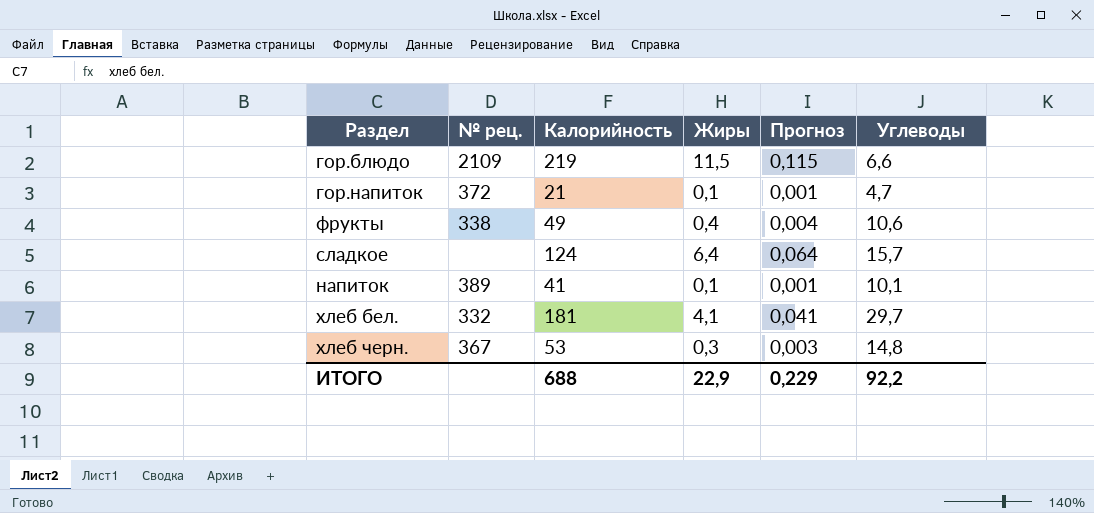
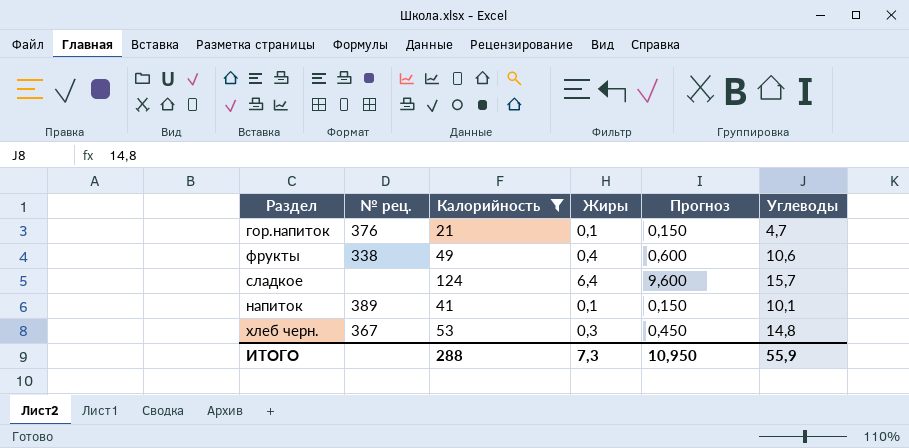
filter: none -> Калорийность <= 124
column Прогноз | formula: [Жиры] * 0,01 -> [Жиры] * 1,5
гор.напиток | № рец.: 372 -> 376
ИТОГО | Калорийность: 688 -> 288
ИТОГО | Жиры: 22,9 -> 7,3
ИТОГО | Прогноз: 0,229 -> 10,950
ИТОГО | Углеводы: 92,2 -> 55,9

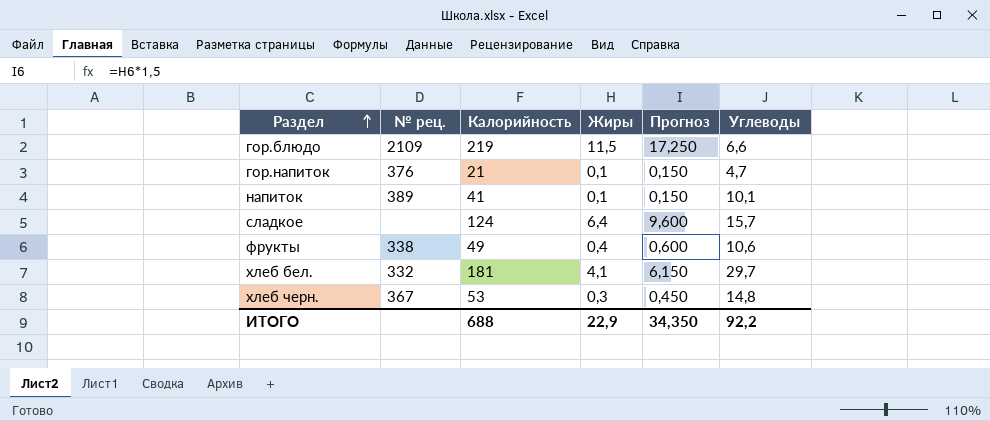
filter: Калорийность <= 124 -> none
row order: none -> Раздел ascending
ИТОГО | Калорийность: 288 -> 688
ИТОГО | Жиры: 7,3 -> 22,9
ИТОГО | Прогноз: 10,950 -> 34,350
ИТОГО | Углеводы: 55,9 -> 92,2

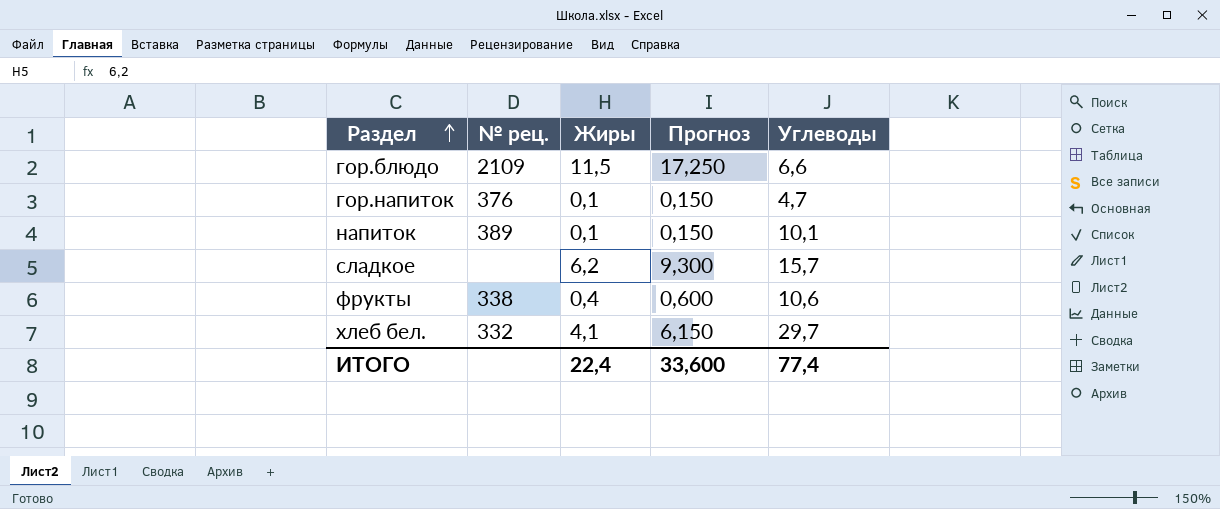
column Калорийность | position: 3 -> none
row хлеб черн.: 367 | 53 | 0,3 | 0,450 | 14,8 -> none
сладкое | Жиры: 6,4 -> 6,2
сладкое | Прогноз: 9,600 -> 9,300
ИТОГО | Жиры: 22,9 -> 22,4
ИТОГО | Прогноз: 34,350 -> 33,600
ИТОГО | Углеводы: 92,2 -> 77,4

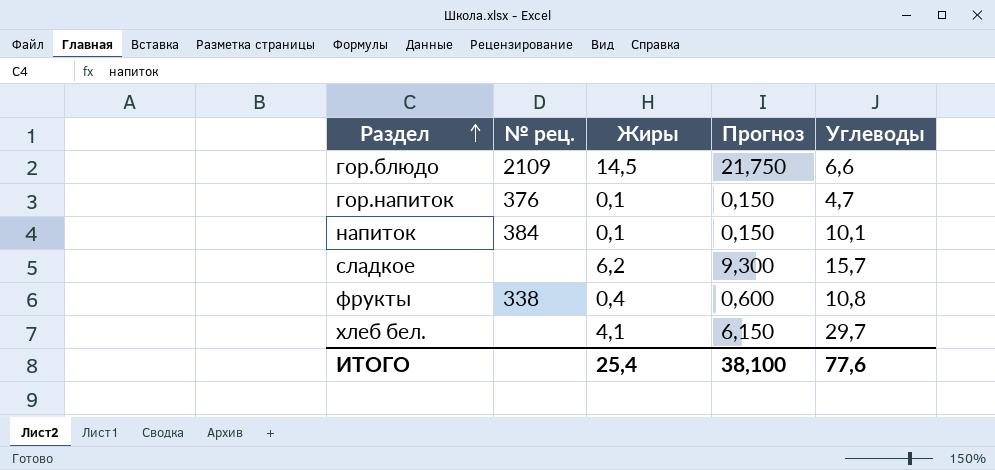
гор.блюдо | Жиры: 11,5 -> 14,5
гор.блюдо | Прогноз: 17,250 -> 21,750
напиток | № рец.: 389 -> 384
фрукты | Углеводы: 10,6 -> 10,8
хлеб бел. | № рец.: 332 -> none
ИТОГО | Жиры: 22,4 -> 25,4
ИТОГО | Прогноз: 33,600 -> 38,100
ИТОГО | Углеводы: 77,4 -> 77,6

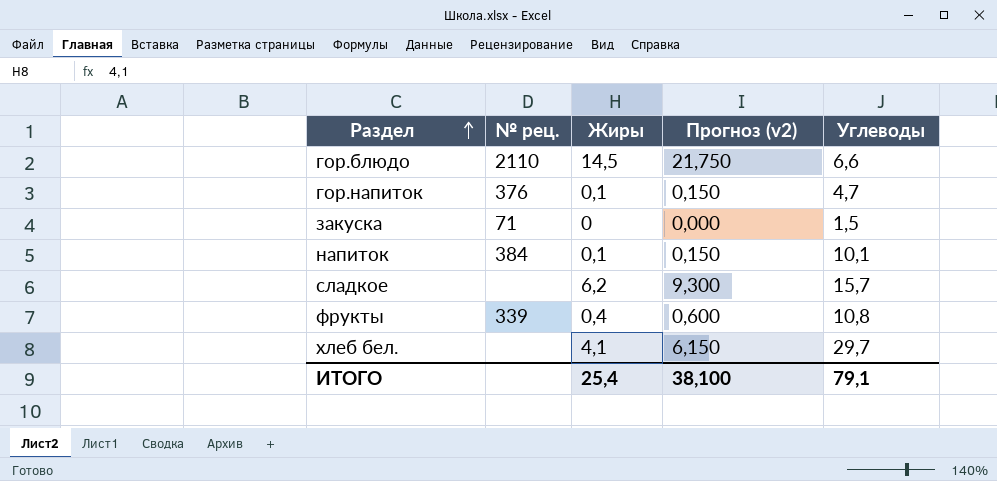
column name: Прогноз -> Прогноз (v2)
гор.блюдо | № рец.: 2109 -> 2110
row закуска: none -> 71 | 0 | 0,000 | 1,5
фрукты | № рец.: 338 -> 339
ИТОГО | Углеводы: 77,6 -> 79,1

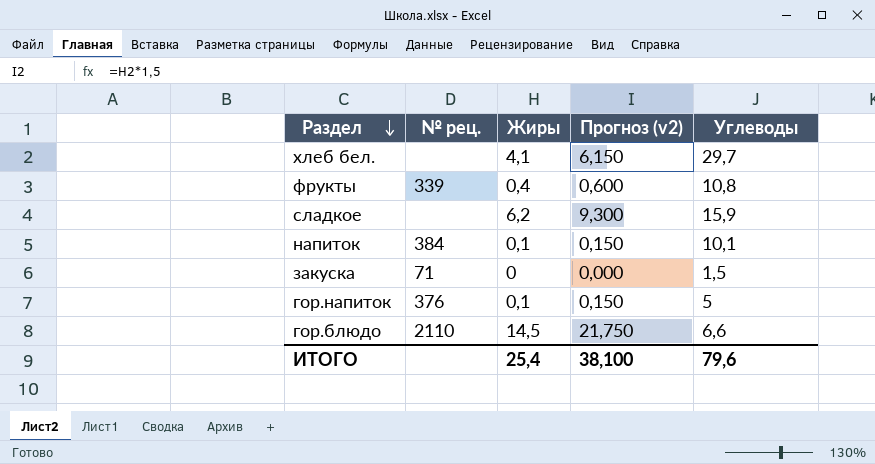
row order: Раздел ascending -> Раздел descending
сладкое | Углеводы: 15,7 -> 15,9
гор.напиток | Углеводы: 4,7 -> 5
ИТОГО | Углеводы: 79,1 -> 79,6

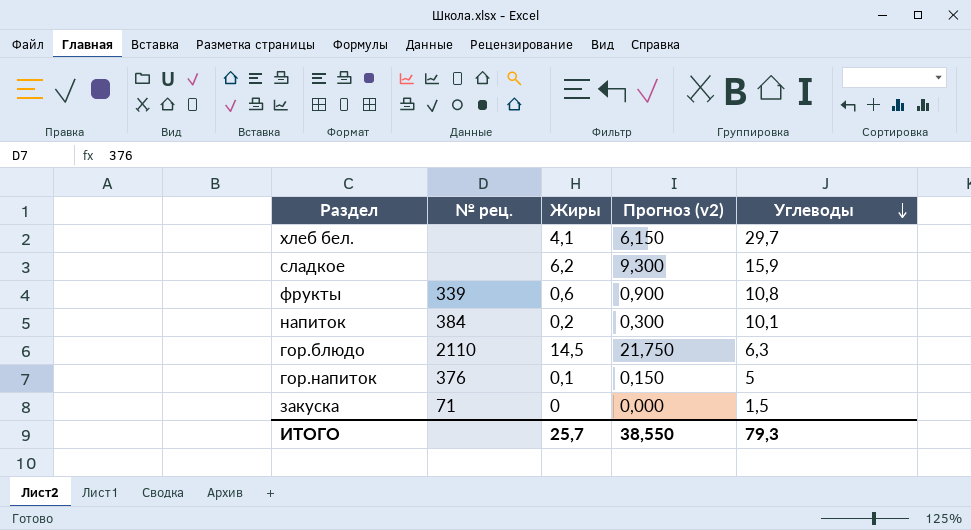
row order: Раздел descending -> Углеводы descending
фрукты | Жиры: 0,4 -> 0,6
фрукты | Прогноз (v2): 0,600 -> 0,900
напиток | Жиры: 0,1 -> 0,2
напиток | Прогноз (v2): 0,150 -> 0,300
гор.блюдо | Углеводы: 6,6 -> 6,3
ИТОГО | Жиры: 25,4 -> 25,7
ИТОГО | Прогноз (v2): 38,100 -> 38,550
ИТОГО | Углеводы: 79,6 -> 79,3

